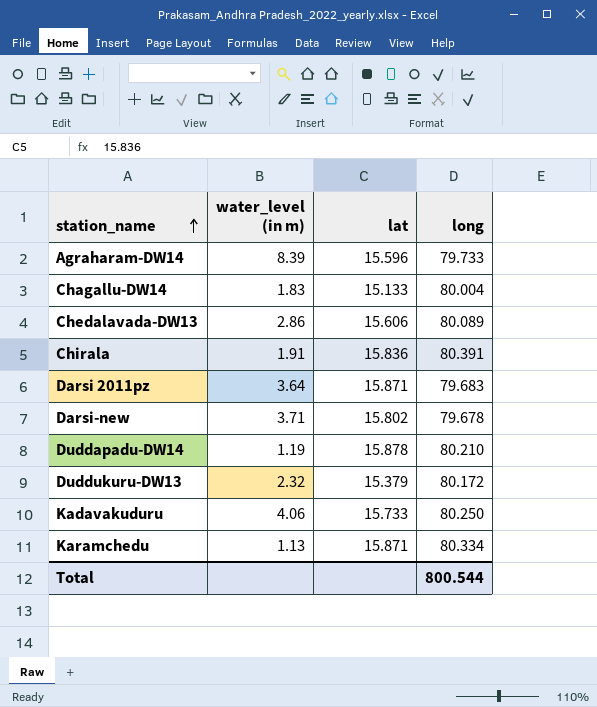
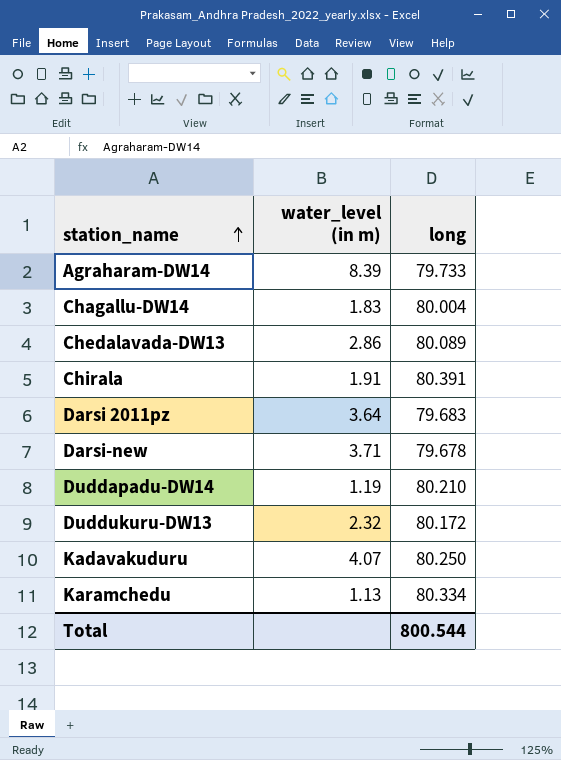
column lat | position: 3 -> none
Kadavakuduru | water_level (in m): 4.06 -> 4.07

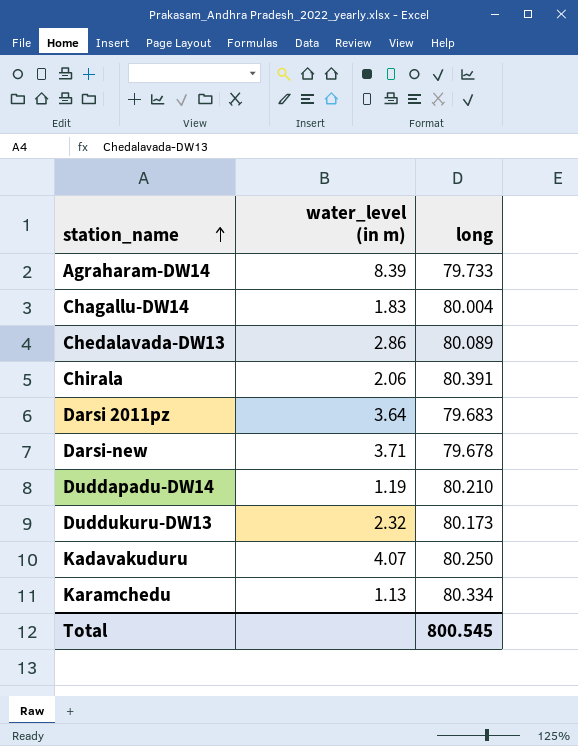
Chirala | water_level (in m): 1.91 -> 2.06
Duddukuru-DW13 | long: 80.172 -> 80.173
Total | long: 800.544 -> 800.545

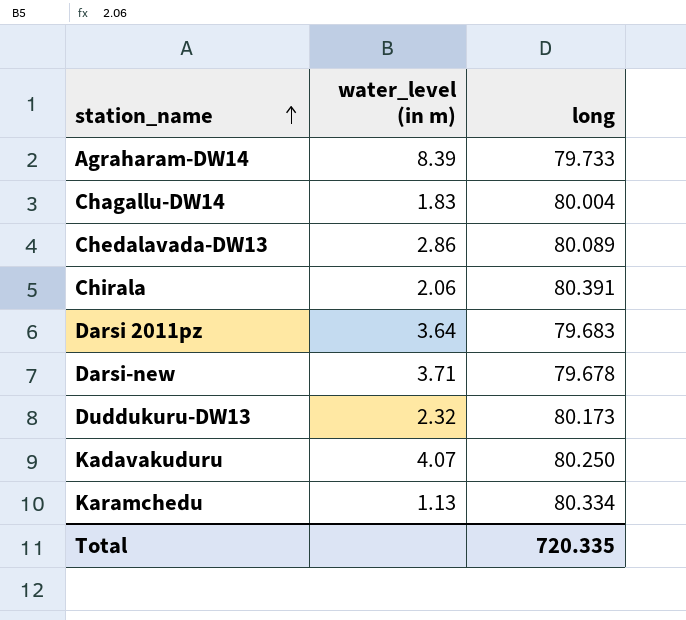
row Duddapadu-DW14: 1.19 | 80.210 -> none
Total | long: 800.545 -> 720.335

